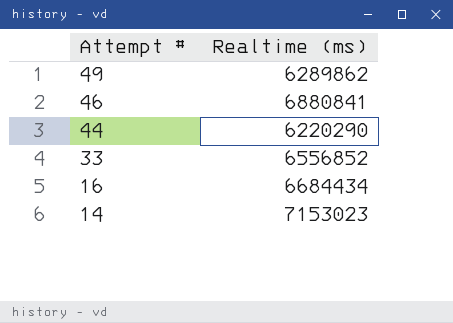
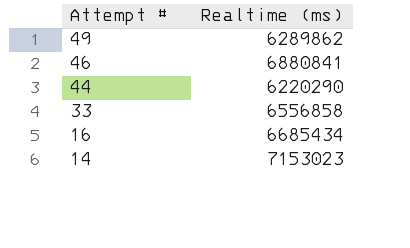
33 | Realtime (ms): 6556852 -> 6556858
16 | Realtime (ms): 6684434 -> 6685434

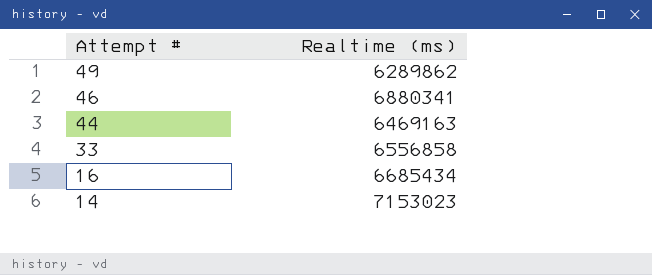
46 | Realtime (ms): 6880841 -> 6880341
44 | Realtime (ms): 6220290 -> 6469163

